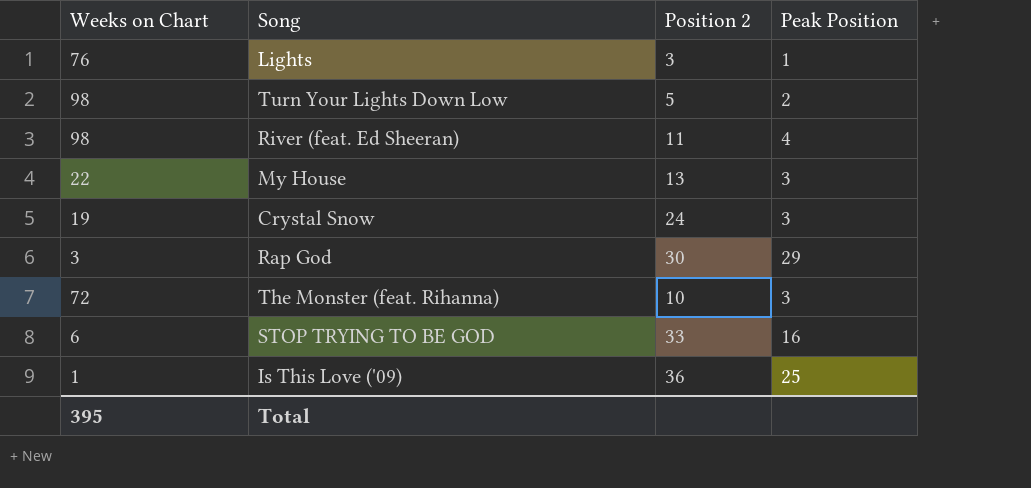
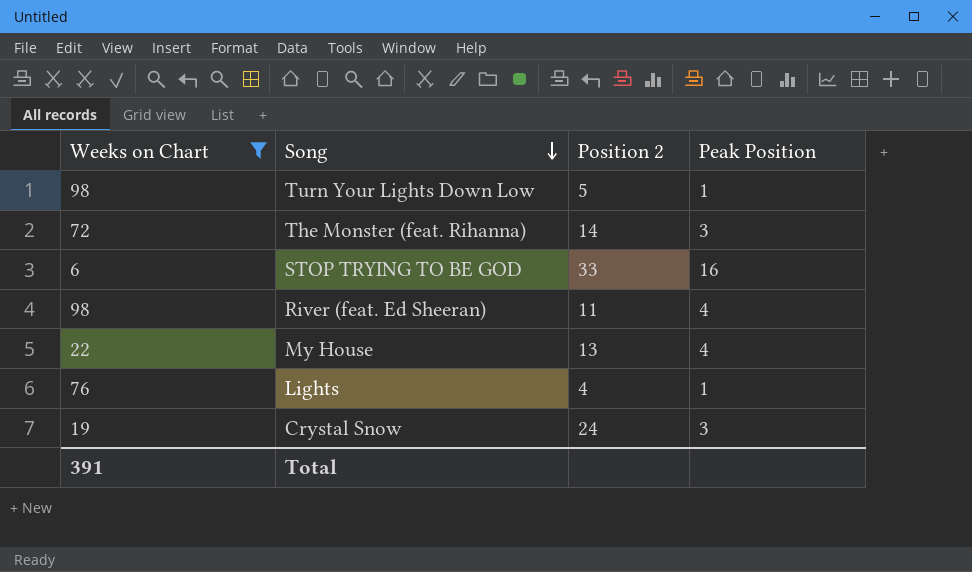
filter: none -> Weeks on Chart >= 6
row order: none -> Song descending
Turn Your Lights Down Low | Peak Position: 2 -> 1
The Monster (feat. Rihanna) | Position 2: 10 -> 14
My House | Peak Position: 3 -> 4
Lights | Position 2: 3 -> 4
Total | Weeks on Chart: 395 -> 391

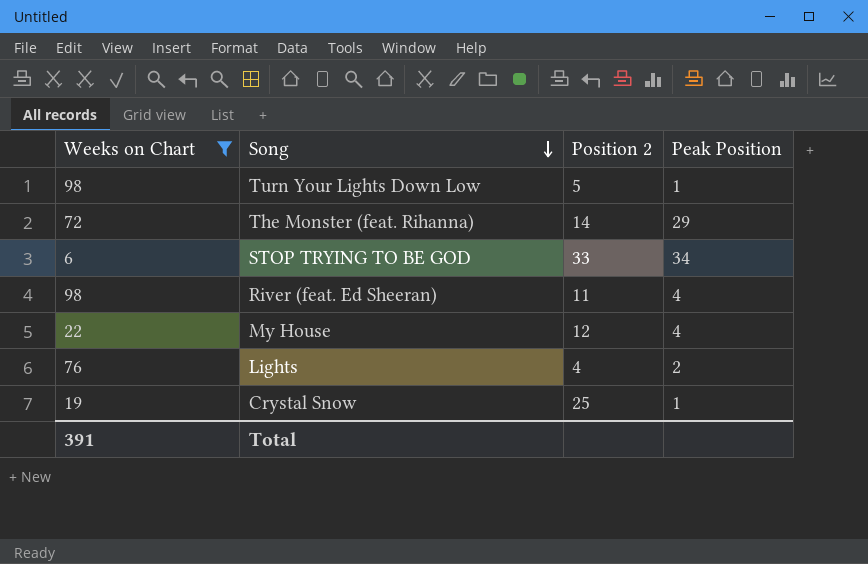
The Monster (feat. Rihanna) | Peak Position: 3 -> 29
STOP TRYING TO BE GOD | Peak Position: 16 -> 34
My House | Position 2: 13 -> 12
Lights | Peak Position: 1 -> 2
Crystal Snow | Position 2: 24 -> 25
Crystal Snow | Peak Position: 3 -> 1

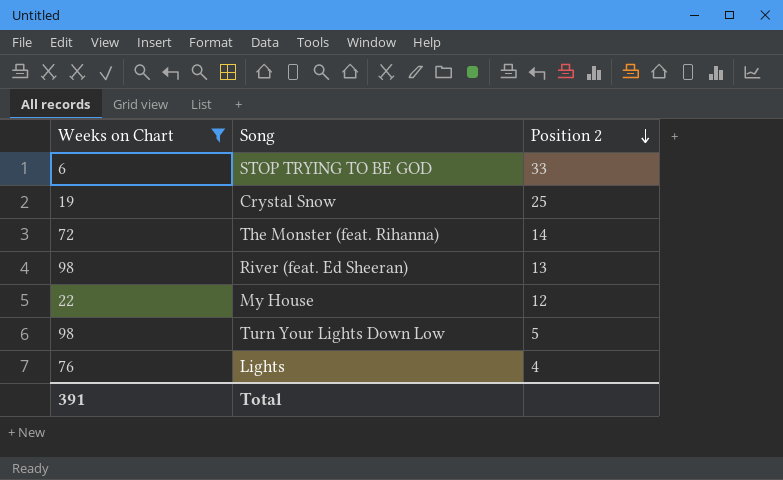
row order: Song descending -> Position 2 descending
column Peak Position | position: 4 -> none
River (feat. Ed Sheeran) | Position 2: 11 -> 13

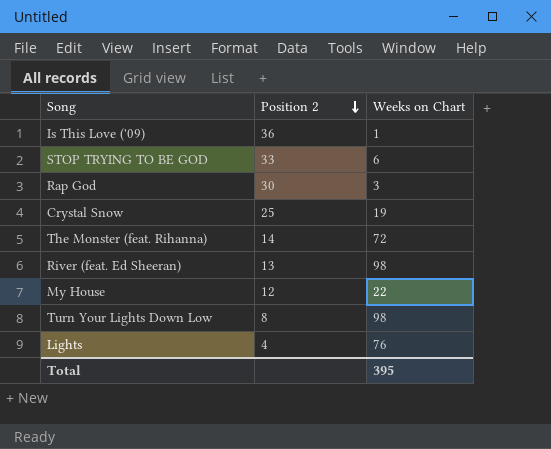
filter: Weeks on Chart >= 6 -> none
column Weeks on Chart | position: 1 -> 3
Turn Your Lights Down Low | Position 2: 5 -> 8
Total | Weeks on Chart: 391 -> 395

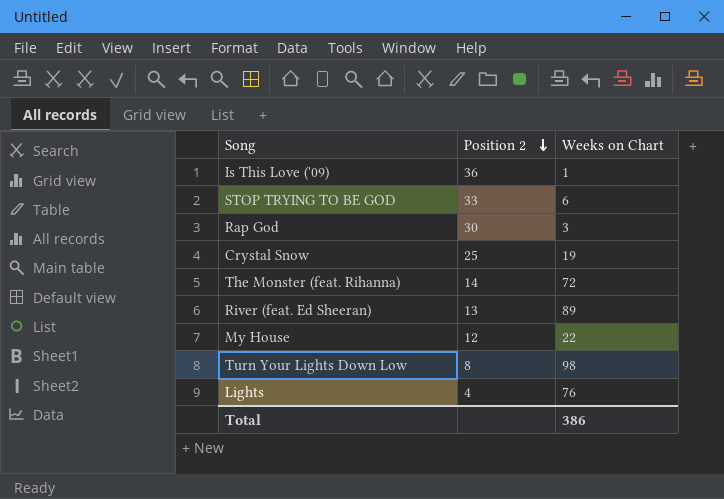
River (feat. Ed Sheeran) | Weeks on Chart: 98 -> 89
Total | Weeks on Chart: 395 -> 386

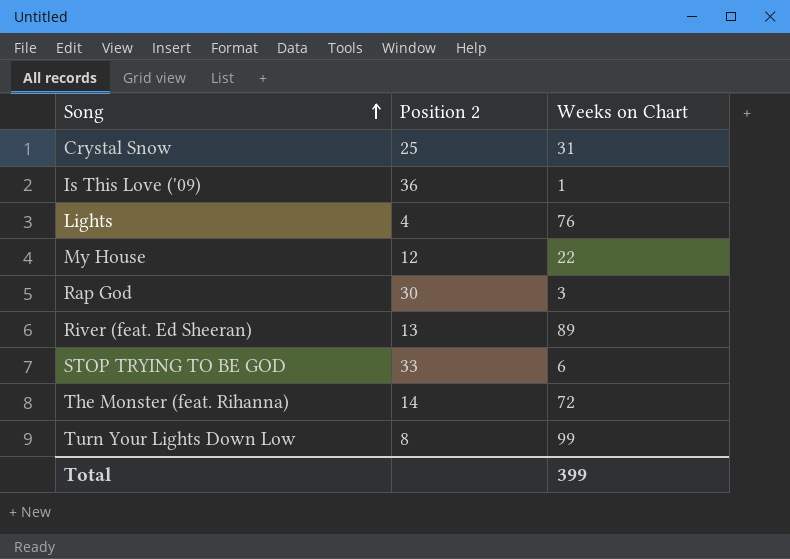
row order: Position 2 descending -> Song ascending
Crystal Snow | Weeks on Chart: 19 -> 31
Turn Your Lights Down Low | Weeks on Chart: 98 -> 99
Total | Weeks on Chart: 386 -> 399

